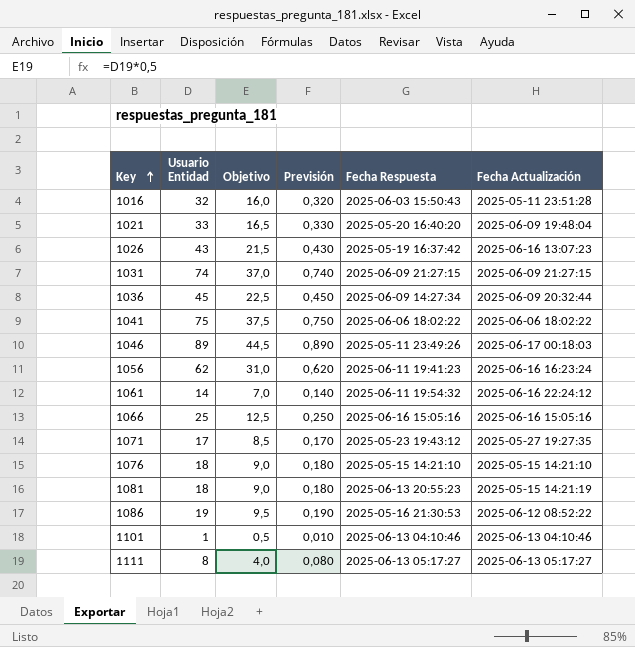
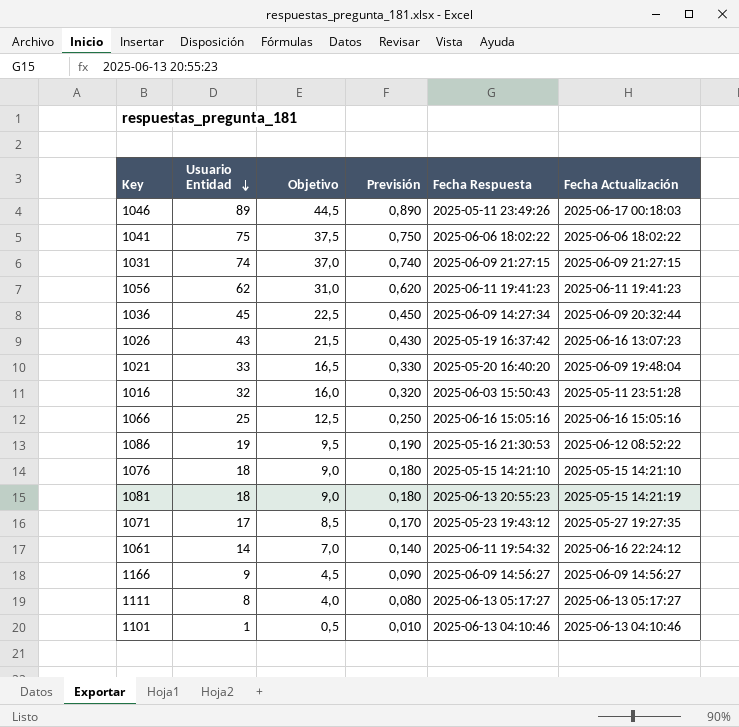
row order: Key ascending -> Usuario Entidad descending
1056 | Fecha Actualización: 2025-06-16 16:23:24 -> 2025-06-11 19:41:23
row 1166: none -> 9 | 4,5 | 0,090 | 2025-06-09 14:56:27 | 2025-06-09 14:56:27

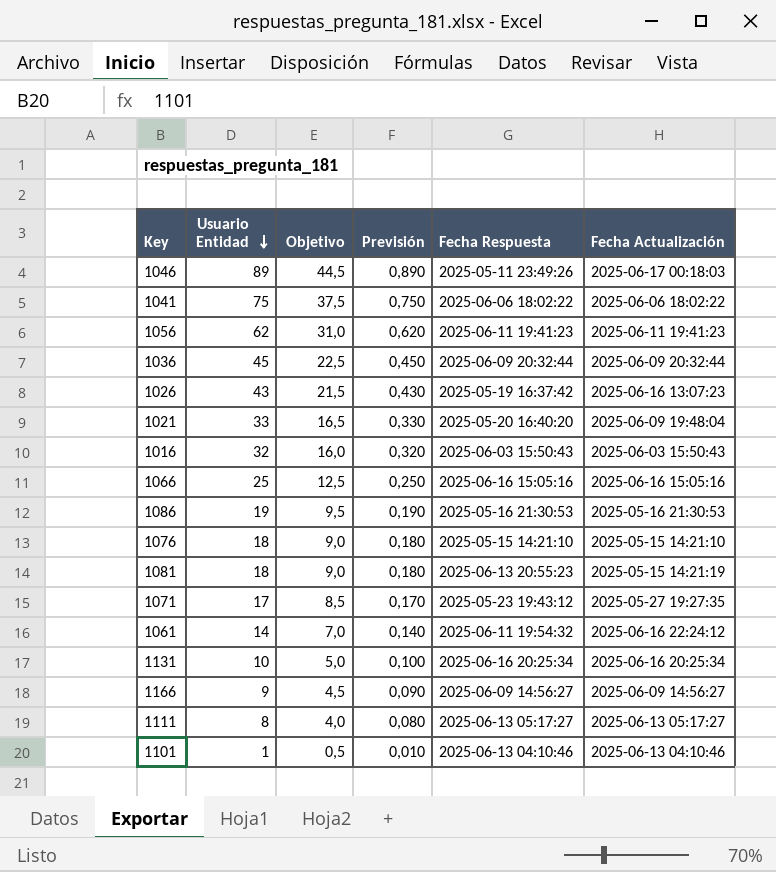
row 1031: 74 | 37,0 | 0,740 | 2025-06-09 21:27:15 | 2025-06-09 21:27:15 -> none
1036 | Fecha Respuesta: 2025-06-09 14:27:34 -> 2025-06-09 20:32:44
1016 | Fecha Actualización: 2025-05-11 23:51:28 -> 2025-06-03 15:50:43
1086 | Fecha Actualización: 2025-06-12 08:52:22 -> 2025-05-16 21:30:53
row 1131: none -> 10 | 5,0 | 0,100 | 2025-06-16 20:25:34 | 2025-06-16 20:25:34

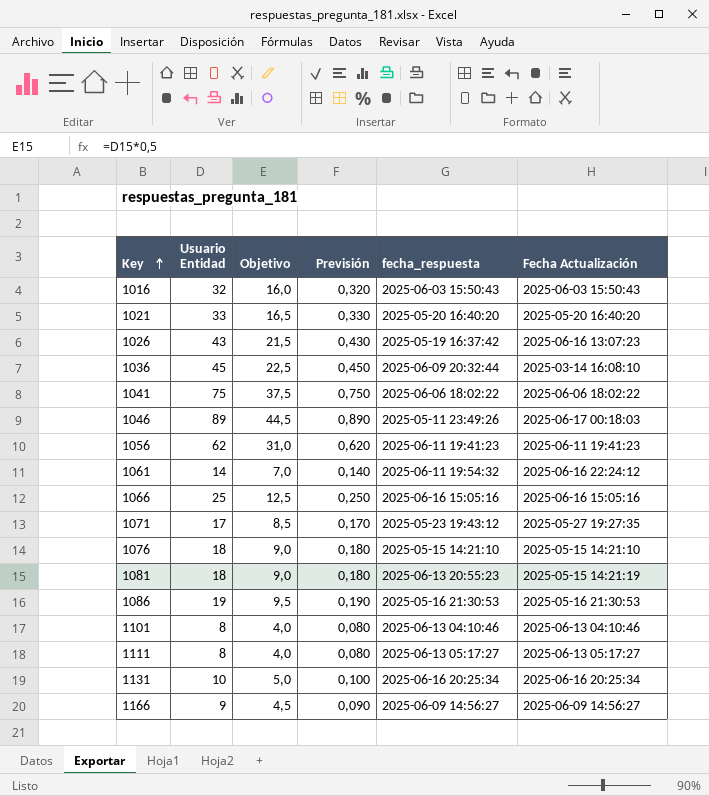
row order: Usuario Entidad descending -> Key ascending
column name: Fecha Respuesta -> fecha_respuesta
1021 | Fecha Actualización: 2025-06-09 19:48:04 -> 2025-05-20 16:40:20
1036 | Fecha Actualización: 2025-06-09 20:32:44 -> 2025-03-14 16:08:10
1101 | Usuario Entidad: 1 -> 8
1101 | Objetivo: 0,5 -> 4,0
1101 | Previsión: 0,010 -> 0,080

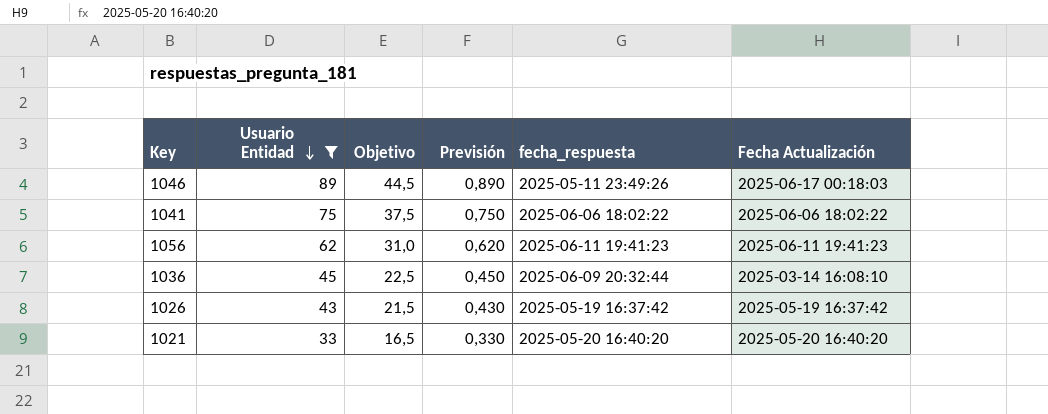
filter: none -> Usuario Entidad >= 33
row order: Key ascending -> Usuario Entidad descending
1026 | Fecha Actualización: 2025-06-16 13:07:23 -> 2025-05-19 16:37:42

